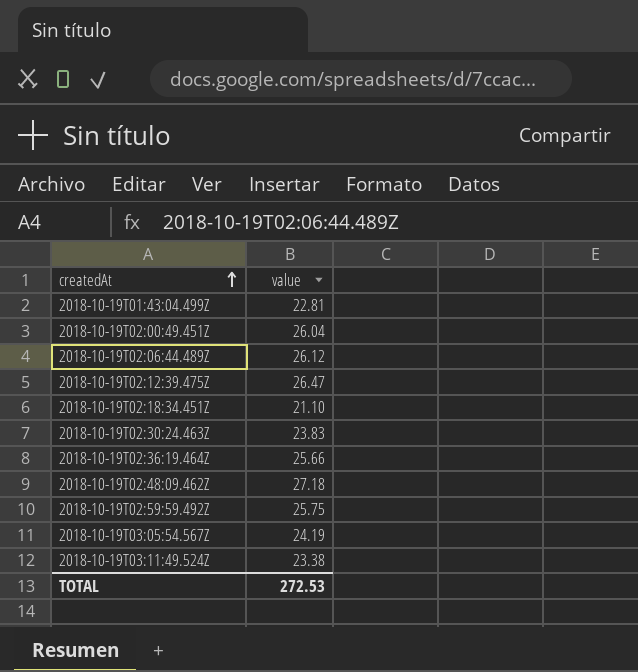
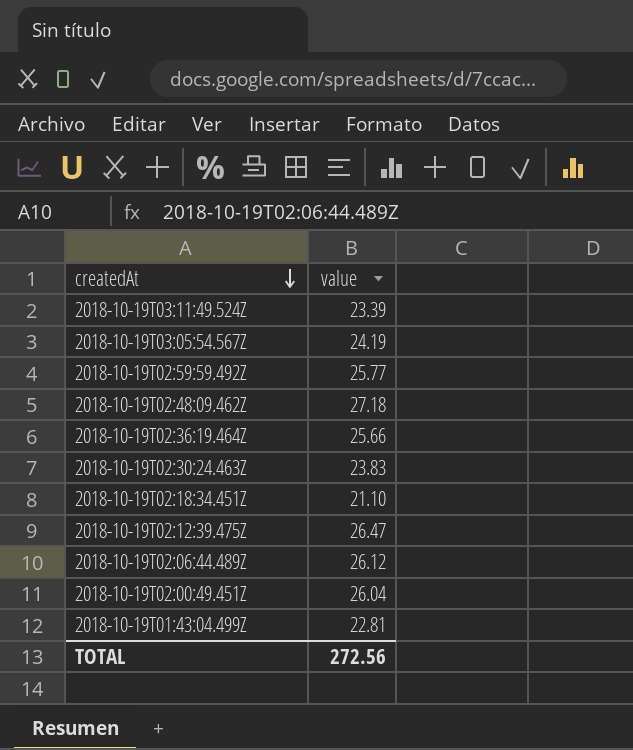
row order: createdAt ascending -> createdAt descending
2018-10-19T03:11:49.524Z | value: 23.38 -> 23.39
2018-10-19T02:59:59.492Z | value: 25.75 -> 25.77
TOTAL | value: 272.53 -> 272.56

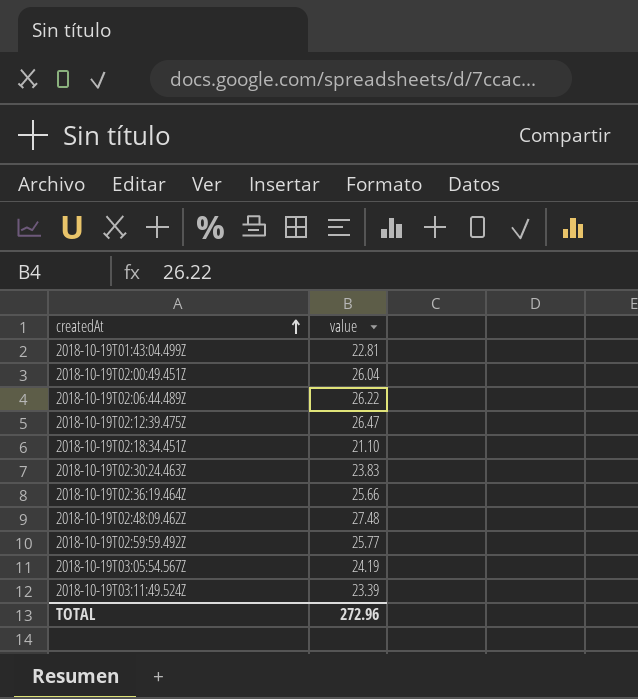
row order: createdAt descending -> createdAt ascending
2018-10-19T02:06:44.489Z | value: 26.12 -> 26.22
2018-10-19T02:48:09.462Z | value: 27.18 -> 27.48
TOTAL | value: 272.56 -> 272.96

